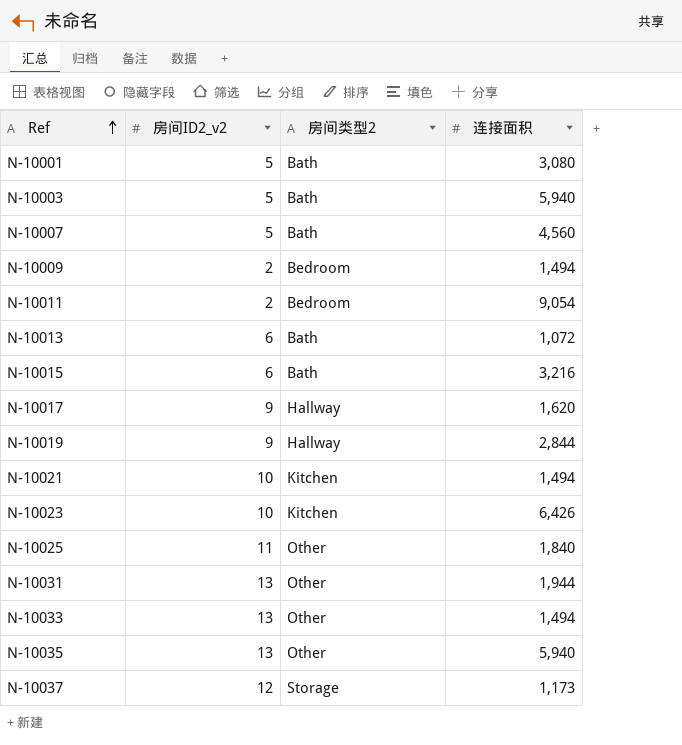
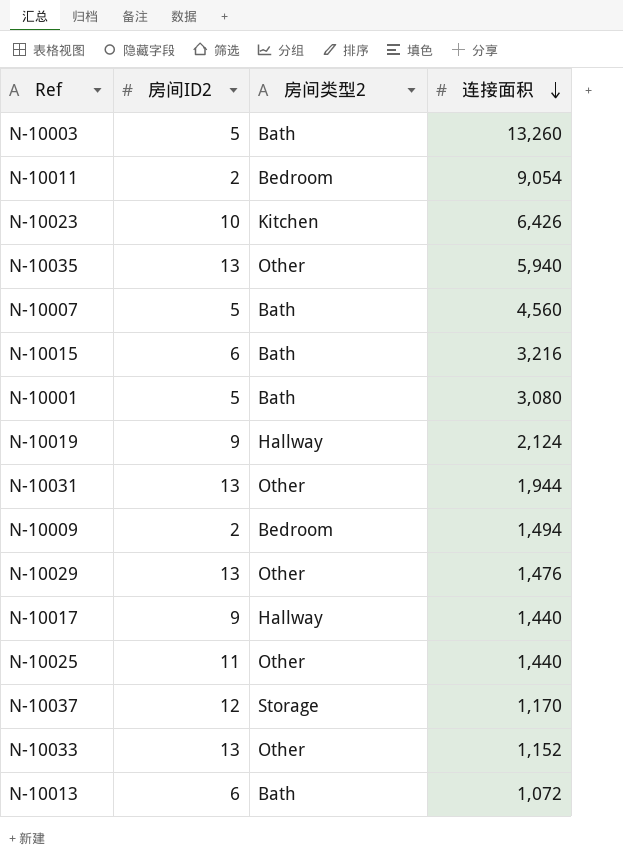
row order: Ref ascending -> 连接面积 descending
column name: 房间ID2_v2 -> 房间ID2
row N-10021: 10 | Kitchen | 1,494 -> none
N-10003 | 连接面积: 5,940 -> 13,260
N-10019 | 连接面积: 2,844 -> 2,124
row N-10029: none -> 13 | Other | 1,476
N-10017 | 连接面积: 1,620 -> 1,440
N-10025 | 连接面积: 1,840 -> 1,440
N-10037 | 连接面积: 1,173 -> 1,170
N-10033 | 连接面积: 1,494 -> 1,152

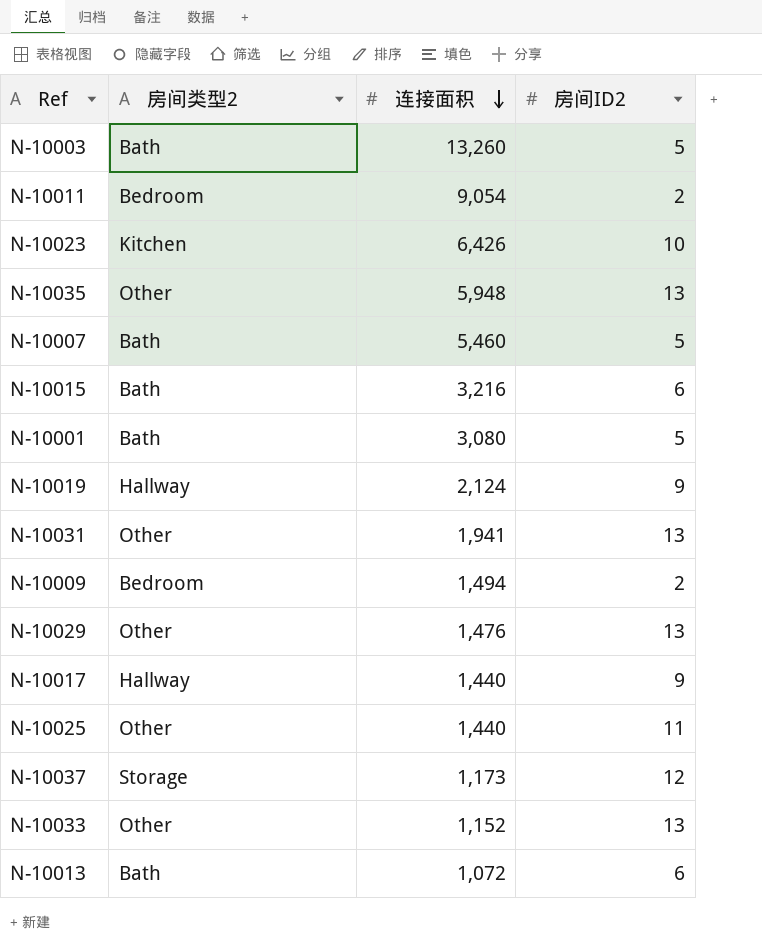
column 房间ID2 | position: 2 -> 4
N-10035 | 连接面积: 5,940 -> 5,948
N-10007 | 连接面积: 4,560 -> 5,460
N-10031 | 连接面积: 1,944 -> 1,941
N-10037 | 连接面积: 1,170 -> 1,173

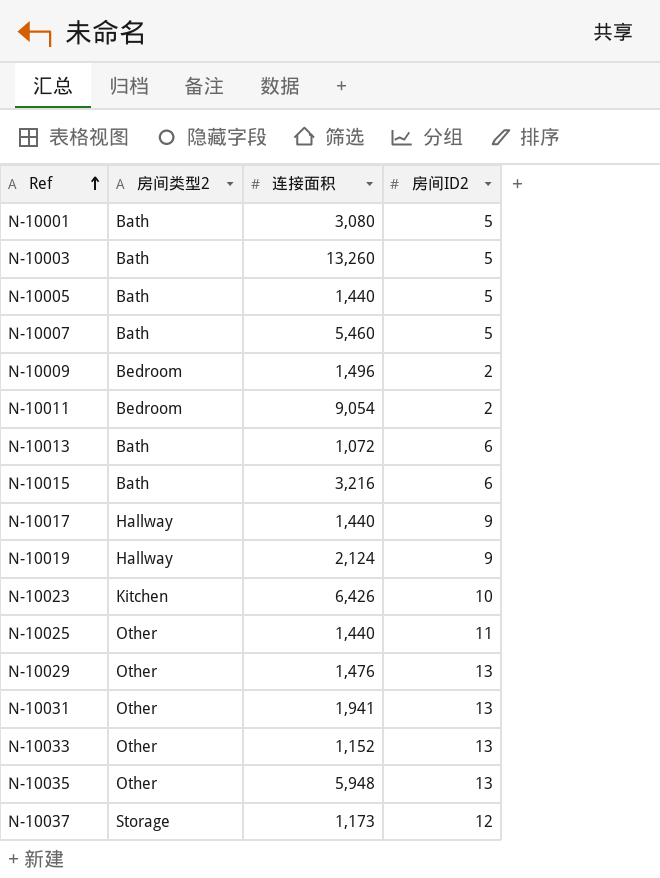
row order: 连接面积 descending -> Ref ascending
row N-10005: none -> Bath | 1,440 | 5
N-10009 | 连接面积: 1,494 -> 1,496

